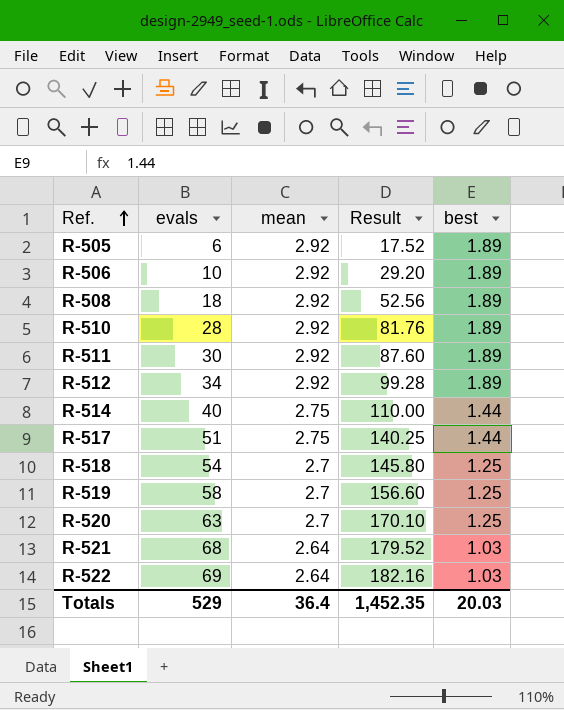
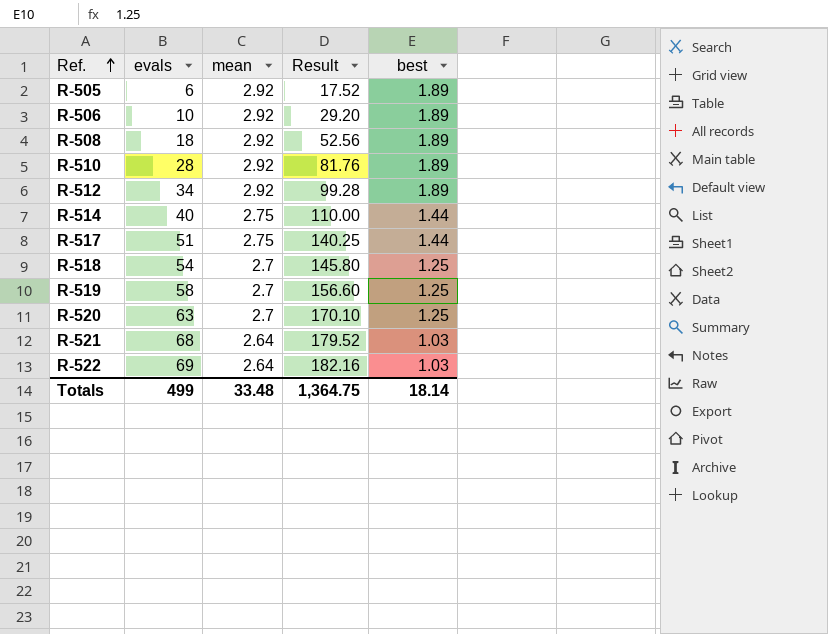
row R-511: 30 | 2.92 | 87.60 | 1.89 -> none
Totals | evals: 529 -> 499
Totals | mean: 36.4 -> 33.48
Totals | Result: 1,452.35 -> 1,364.75
Totals | best: 20.03 -> 18.14

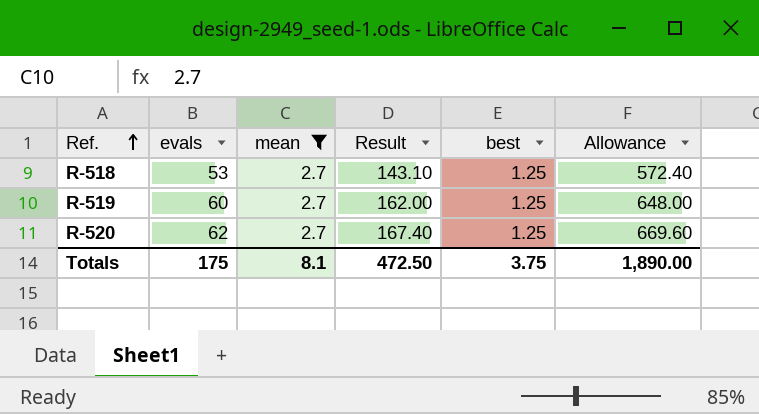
filter: none -> mean = 2.7
column Allowance | formula: none -> [Result] * 4
R-518 | evals: 54 -> 53
R-518 | Result: 145.80 -> 143.10
R-519 | evals: 58 -> 60
R-519 | Result: 156.60 -> 162.00
R-520 | evals: 63 -> 62
R-520 | Result: 170.10 -> 167.40
Totals | evals: 499 -> 175
Totals | mean: 33.48 -> 8.1
Totals | Result: 1,364.75 -> 472.50
Totals | best: 18.14 -> 3.75

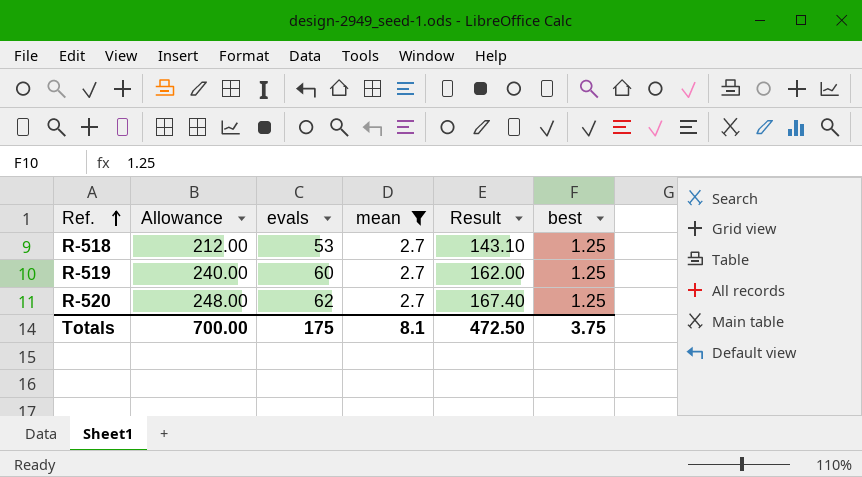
column Allowance | formula: [Result] * 4 -> [evals] * 4
column Allowance | position: 6 -> 2
Totals | Allowance: 1,890.00 -> 700.00

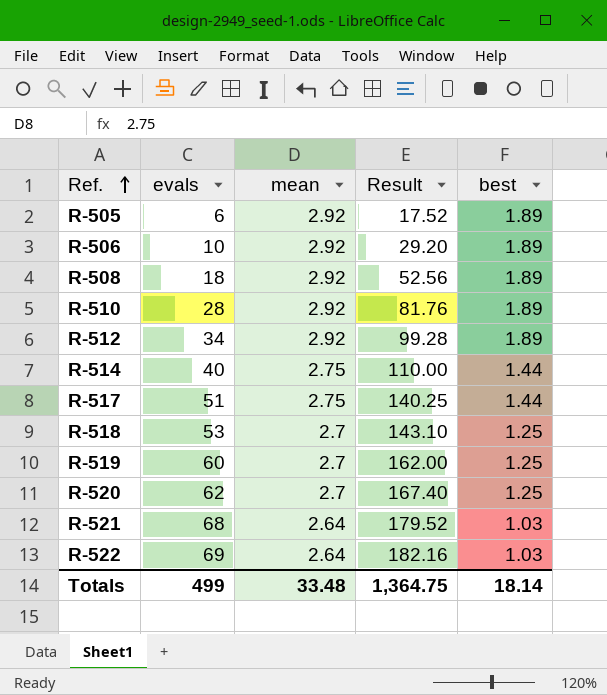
filter: mean = 2.7 -> none
column Allowance | formula: [evals] * 4 -> none
Totals | evals: 175 -> 499
Totals | mean: 8.1 -> 33.48
Totals | Result: 472.50 -> 1,364.75
Totals | best: 3.75 -> 18.14

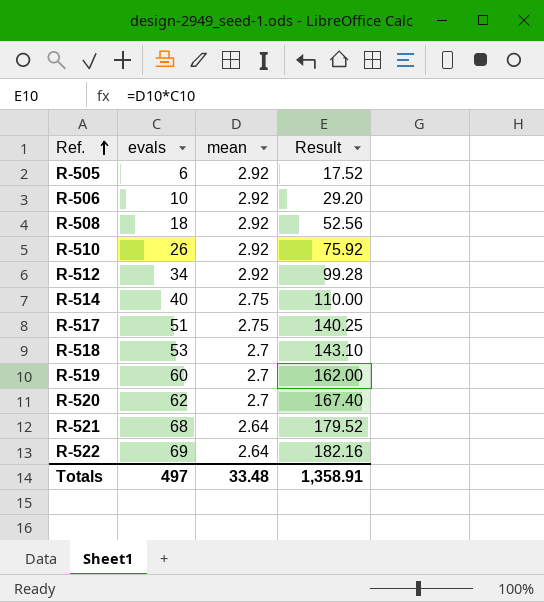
column best | position: 5 -> none
R-510 | evals: 28 -> 26
R-510 | Result: 81.76 -> 75.92
Totals | evals: 499 -> 497
Totals | Result: 1,364.75 -> 1,358.91

